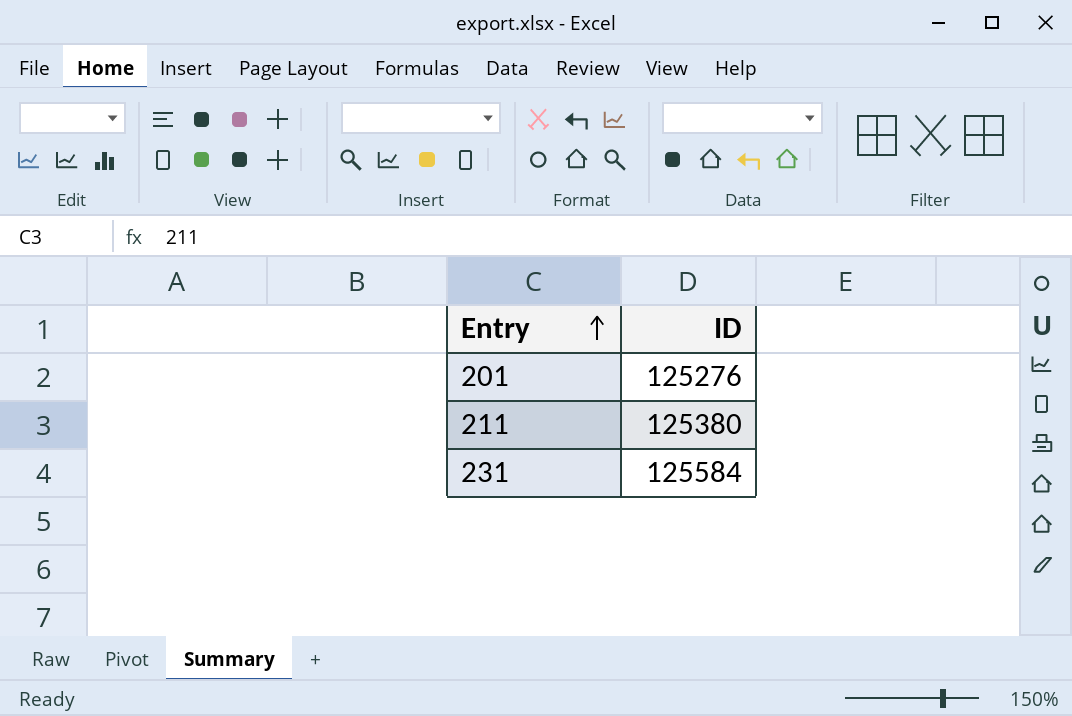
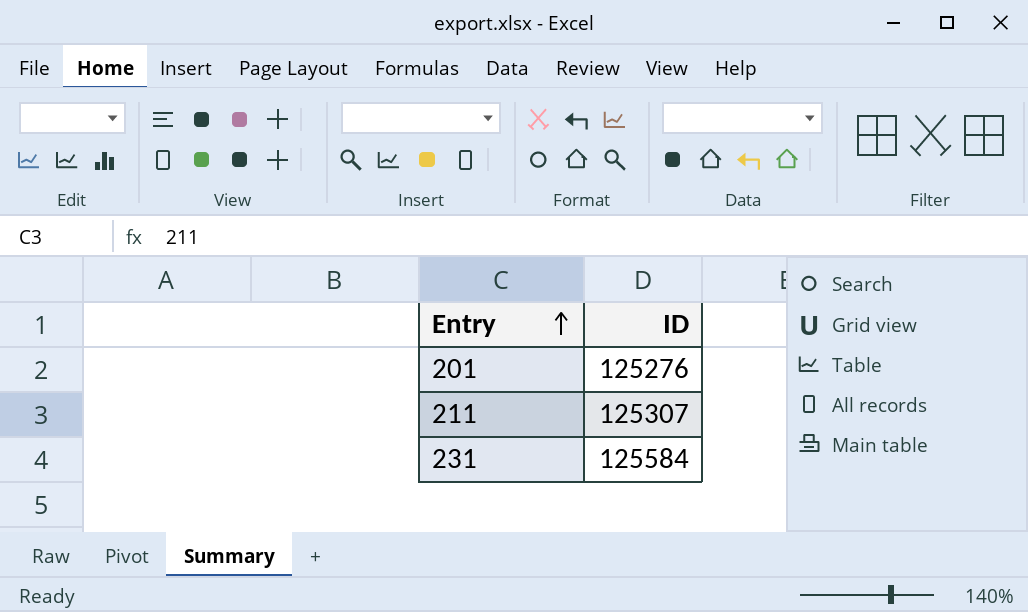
211 | ID: 125380 -> 125307

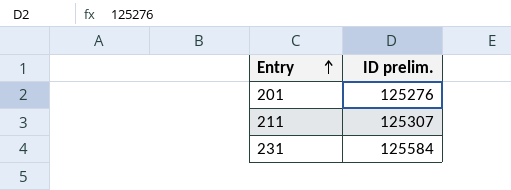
column name: ID -> ID prelim.

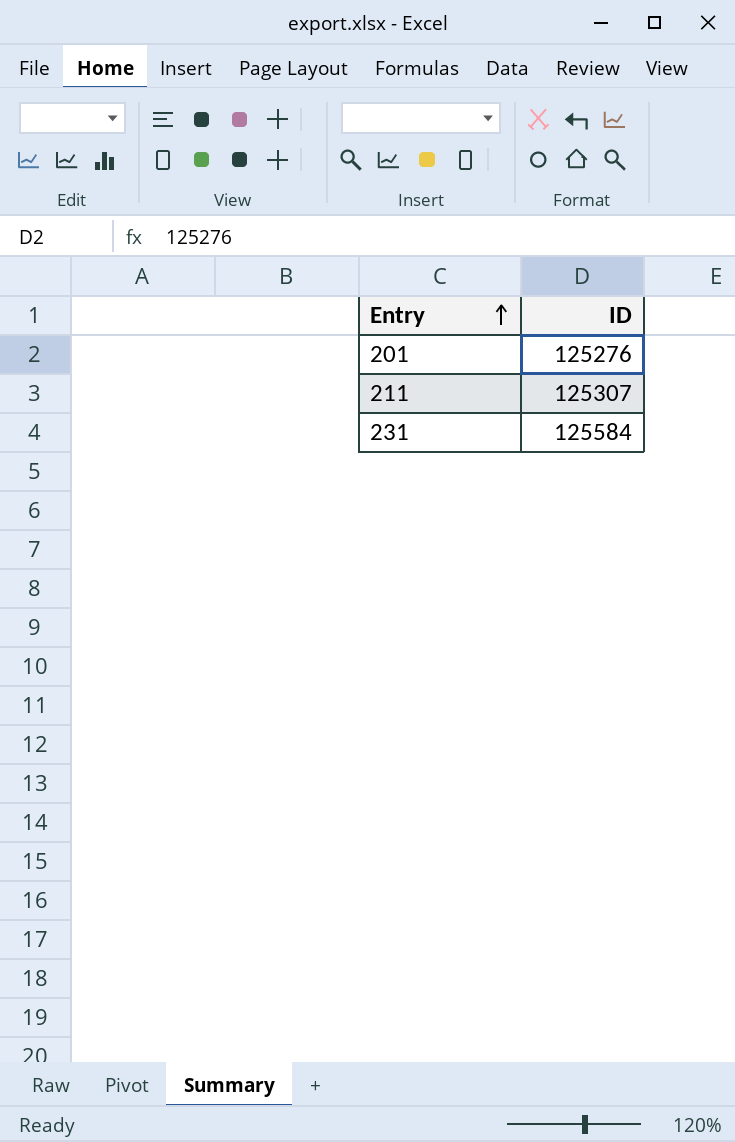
column name: ID prelim. -> ID

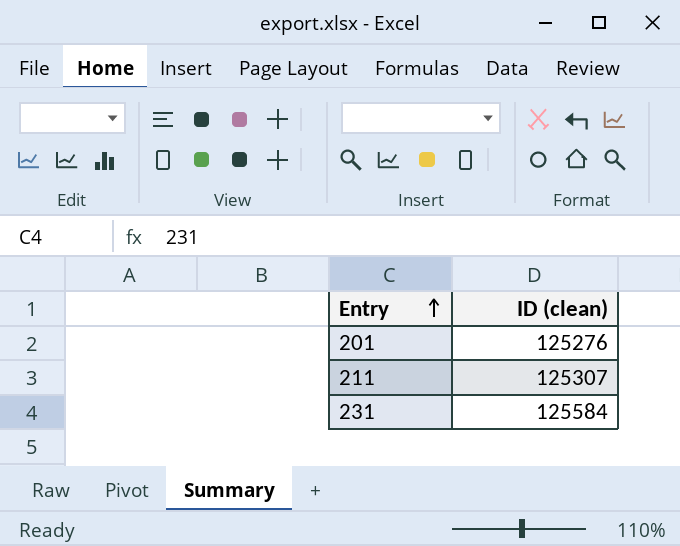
column name: ID -> ID (clean)

